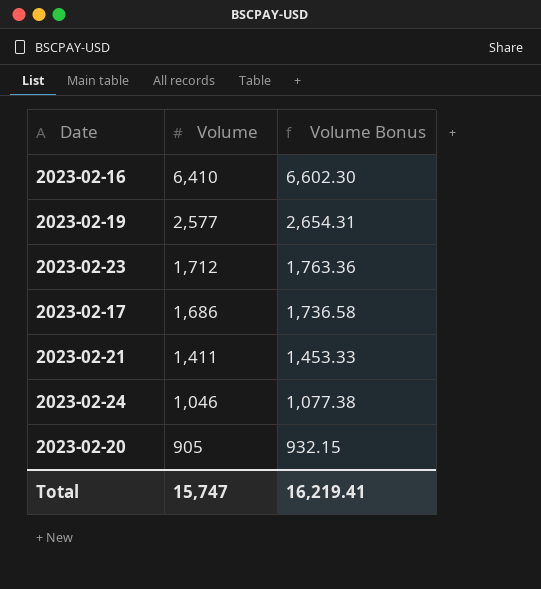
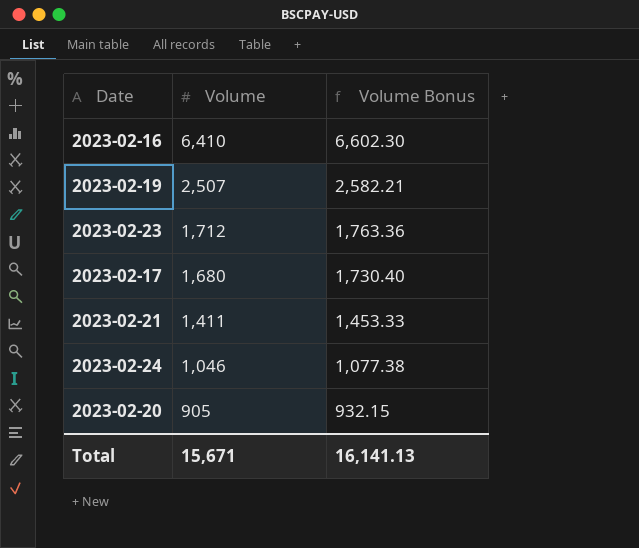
2023-02-19 | Volume: 2,577 -> 2,507
2023-02-19 | Volume Bonus: 2,654.31 -> 2,582.21
2023-02-17 | Volume: 1,686 -> 1,680
2023-02-17 | Volume Bonus: 1,736.58 -> 1,730.40
Total | Volume: 15,747 -> 15,671
Total | Volume Bonus: 16,219.41 -> 16,141.13

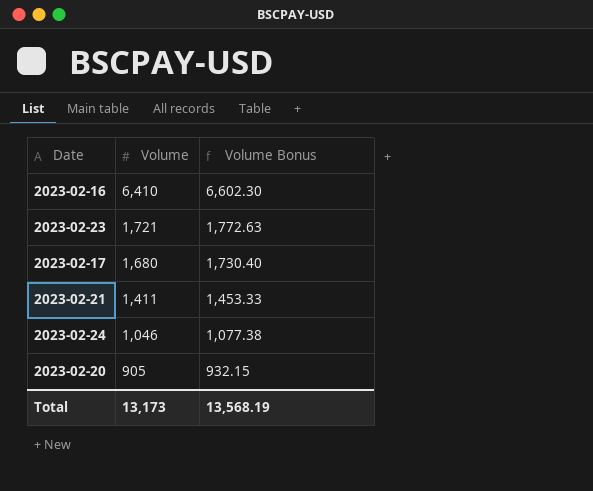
row 2023-02-19: 2,507 | 2,582.21 -> none
2023-02-23 | Volume: 1,712 -> 1,721
2023-02-23 | Volume Bonus: 1,763.36 -> 1,772.63
Total | Volume: 15,671 -> 13,173
Total | Volume Bonus: 16,141.13 -> 13,568.19

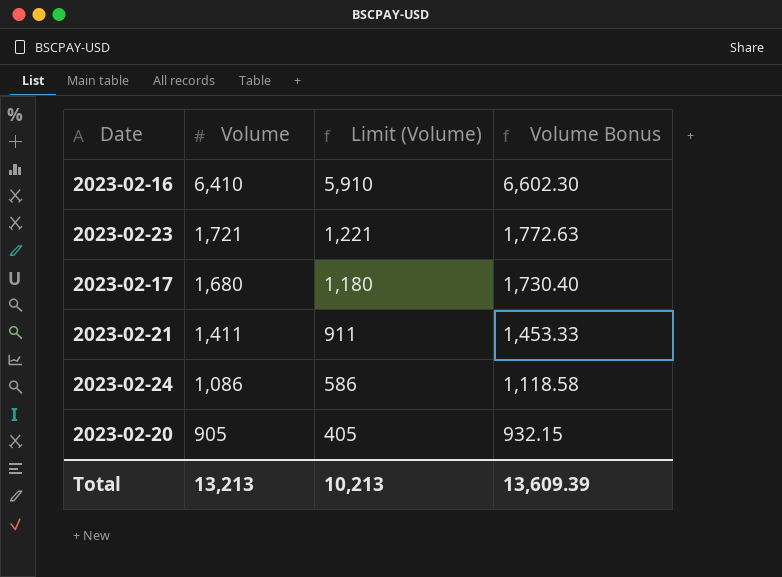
column Limit (Volume) | formula: none -> [Volume] - 500
2023-02-24 | Volume: 1,046 -> 1,086
2023-02-24 | Volume Bonus: 1,077.38 -> 1,118.58
Total | Volume: 13,173 -> 13,213
Total | Volume Bonus: 13,568.19 -> 13,609.39

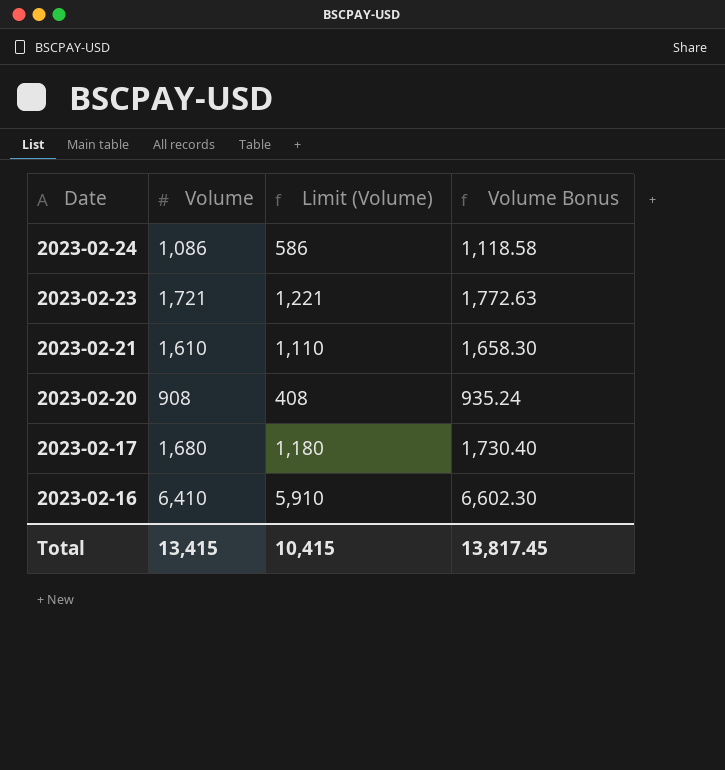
row order: Volume descending -> Date descending
2023-02-21 | Volume: 1,411 -> 1,610
2023-02-21 | Limit (Volume): 911 -> 1,110
2023-02-21 | Volume Bonus: 1,453.33 -> 1,658.30
2023-02-20 | Volume: 905 -> 908
2023-02-20 | Limit (Volume): 405 -> 408
2023-02-20 | Volume Bonus: 932.15 -> 935.24
Total | Volume: 13,213 -> 13,415
Total | Limit (Volume): 10,213 -> 10,415
Total | Volume Bonus: 13,609.39 -> 13,817.45

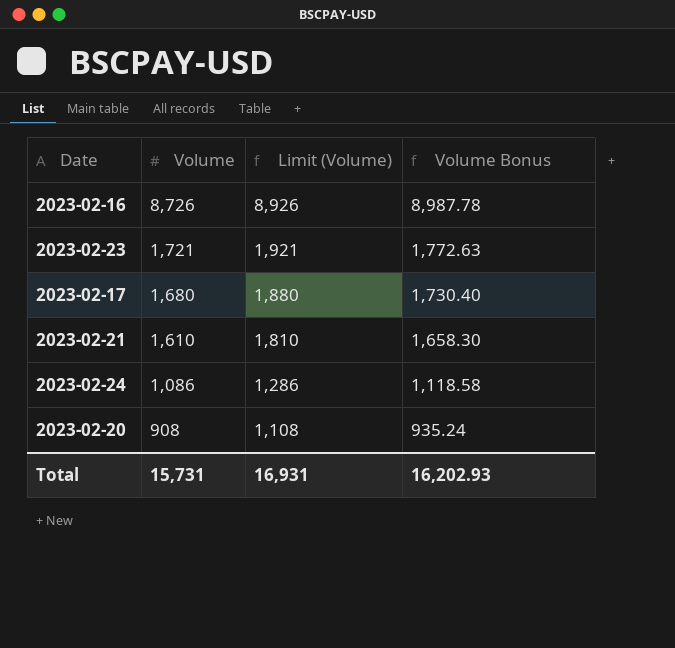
row order: Date descending -> Volume descending
column Limit (Volume) | formula: [Volume] - 500 -> [Volume] + 200
2023-02-16 | Volume: 6,410 -> 8,726
2023-02-16 | Volume Bonus: 6,602.30 -> 8,987.78
Total | Volume: 13,415 -> 15,731
Total | Limit (Volume): 10,415 -> 16,931
Total | Volume Bonus: 13,817.45 -> 16,202.93

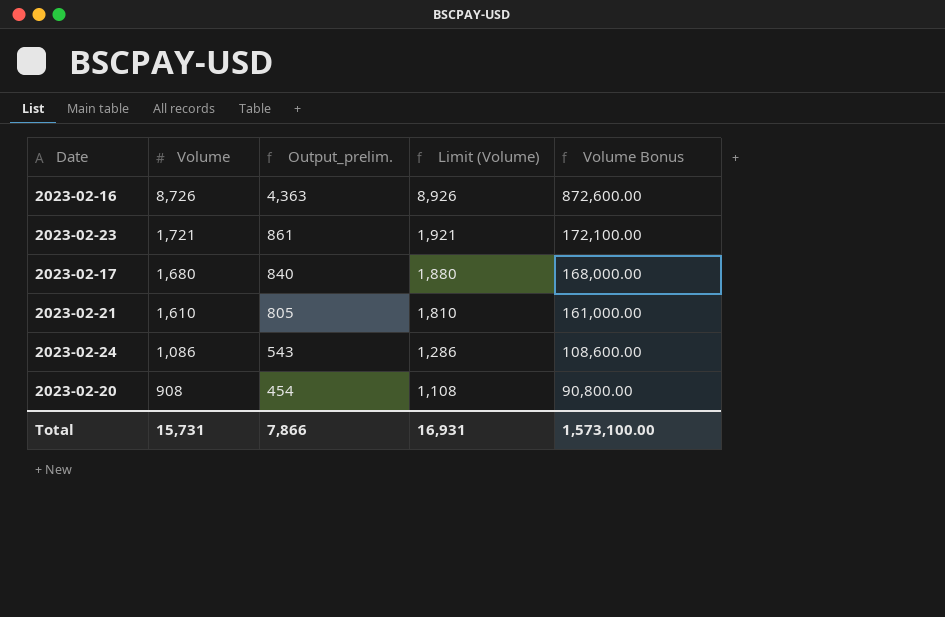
column Output_prelim. | formula: none -> [Volume] * 0.5
column Volume Bonus | formula: [Volume] * 1.03 -> [Volume] * 100
Total | Volume Bonus: 16,202.93 -> 1,573,100.00

